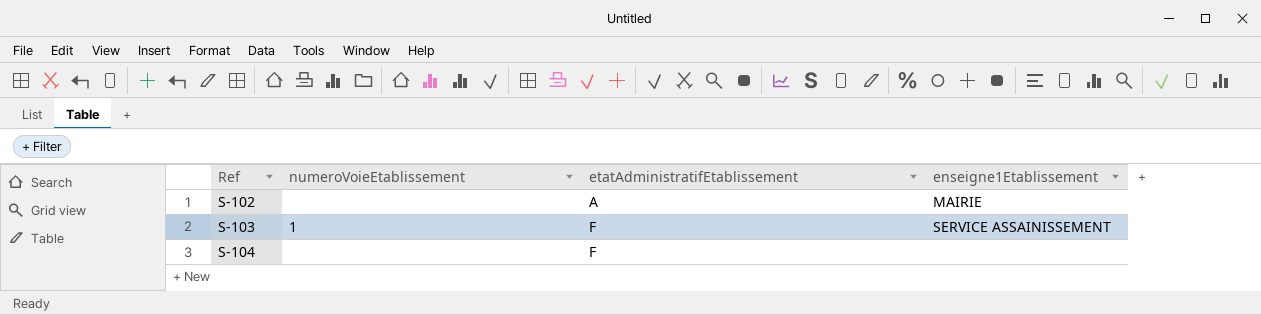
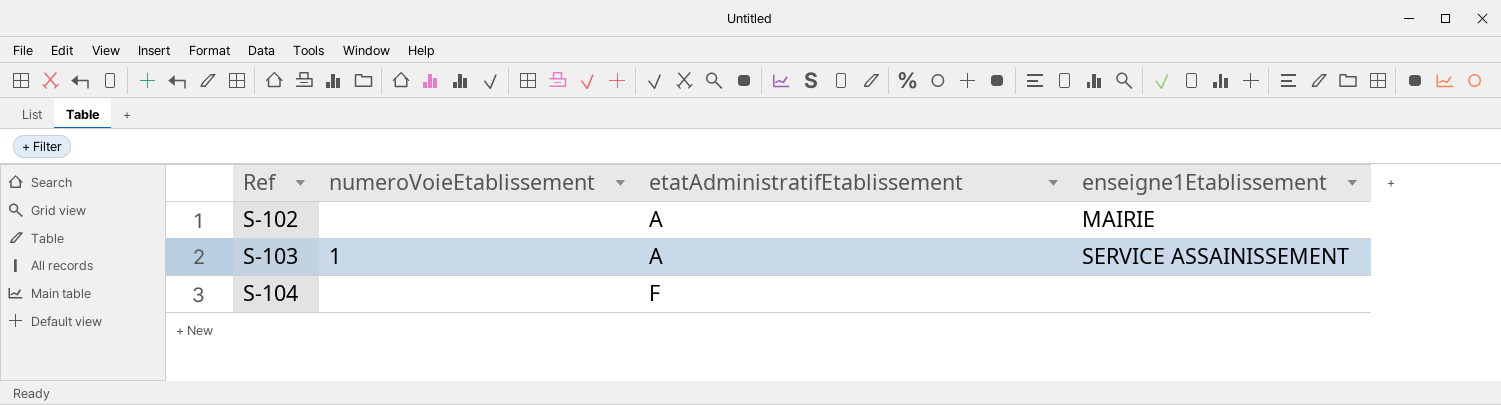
S-103 | etatAdministratifEtablissement: F -> A

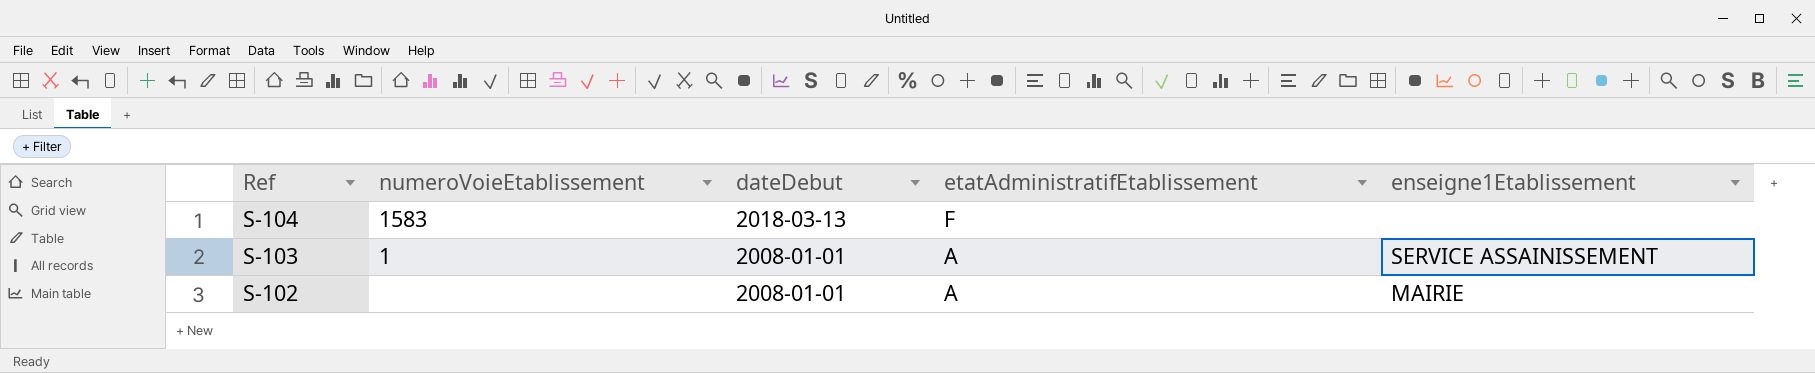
row order: Ref ascending -> Ref descending
column dateDebut | position: none -> 3
S-104 | numeroVoieEtablissement: none -> 1583

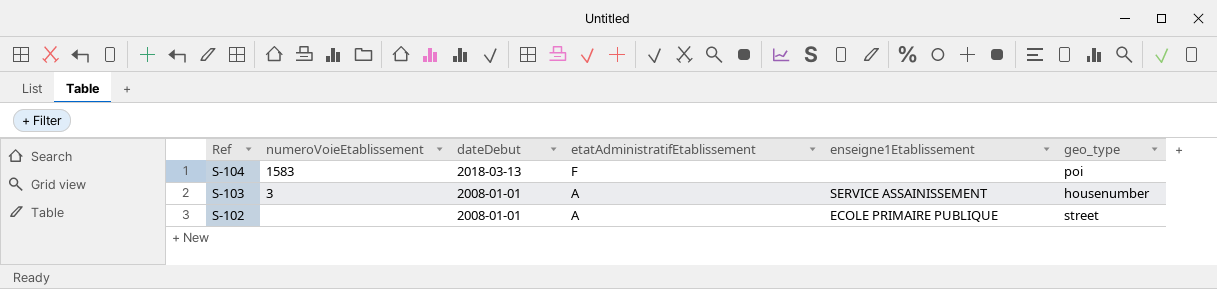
column geo_type | position: none -> 6
S-103 | numeroVoieEtablissement: 1 -> 3
S-102 | enseigne1Etablissement: MAIRIE -> ECOLE PRIMAIRE PUBLIQUE

